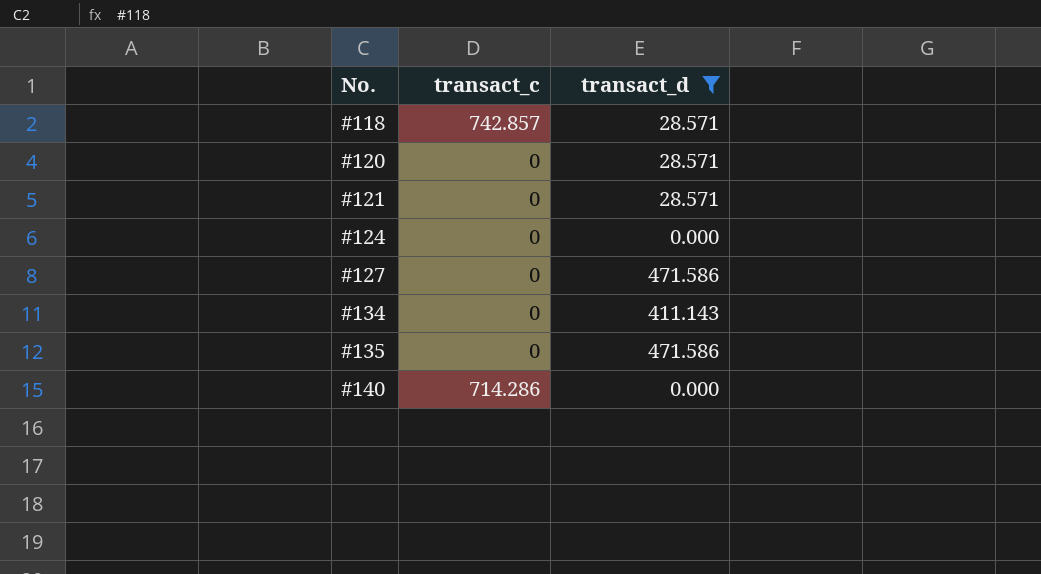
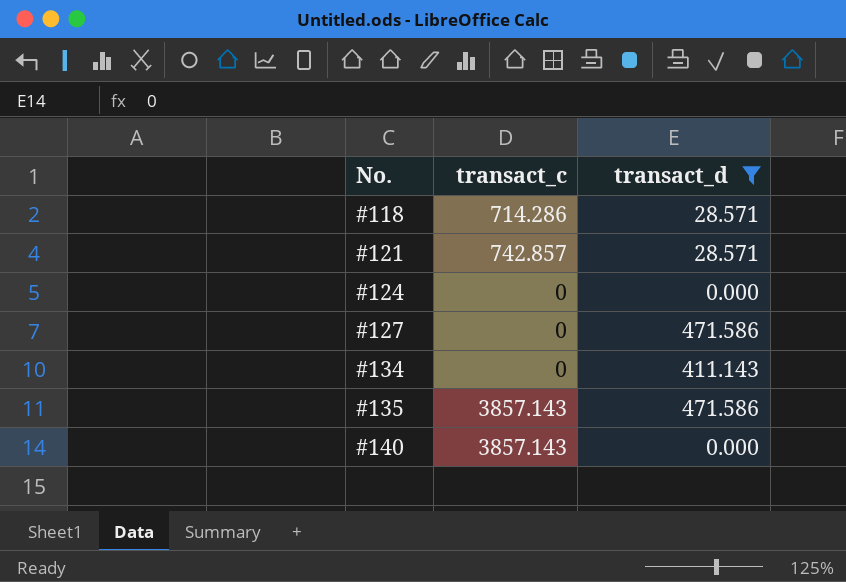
row #120: 0 | 28.571 -> none
#118 | transact_c: 742.857 -> 714.286
#121 | transact_c: 0 -> 742.857
#135 | transact_c: 0 -> 3857.143
#140 | transact_c: 714.286 -> 3857.143

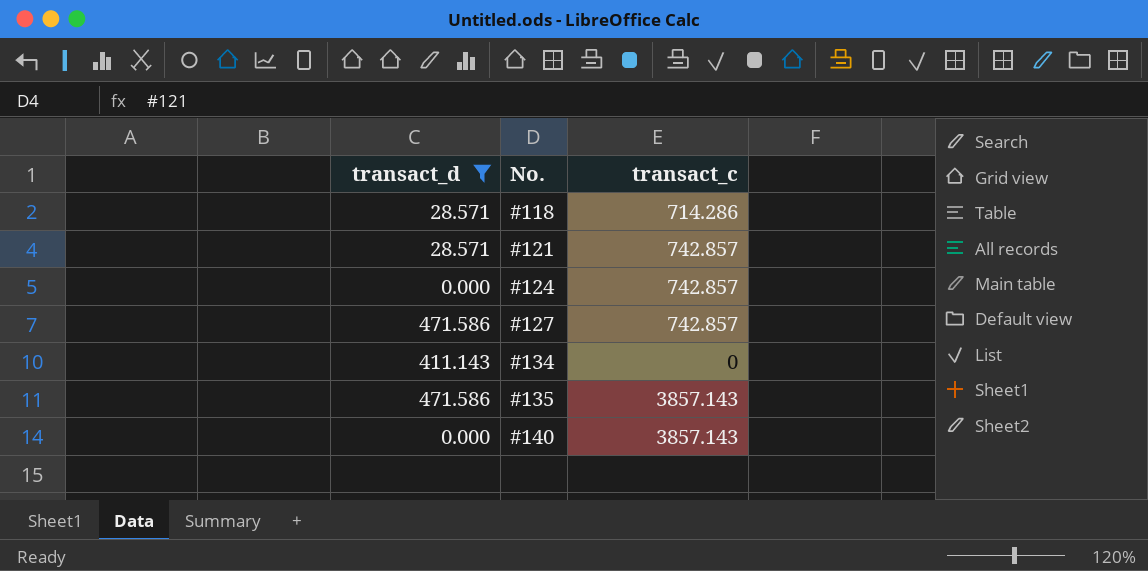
column transact_d | position: 3 -> 1
#124 | transact_c: 0 -> 742.857
#127 | transact_c: 0 -> 742.857

